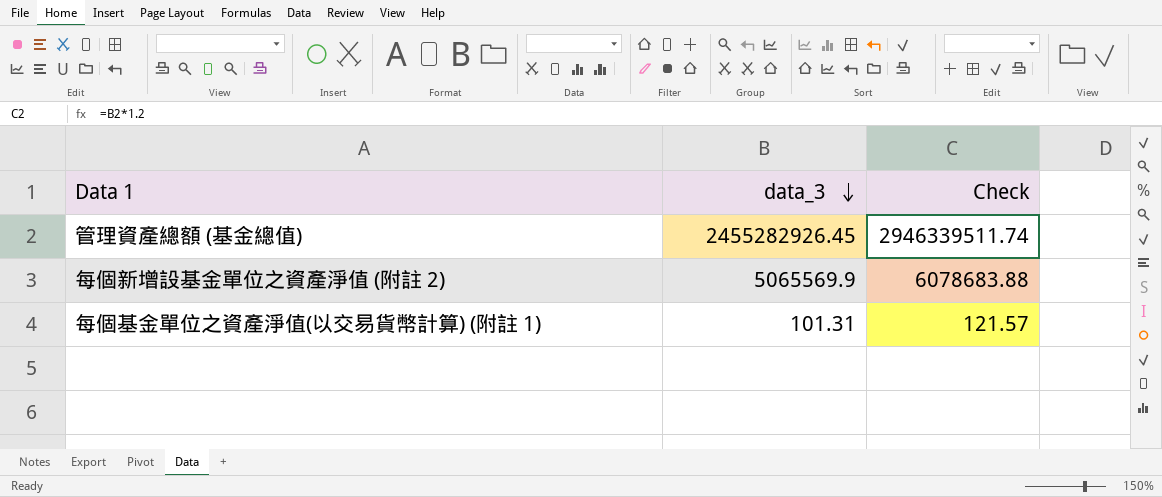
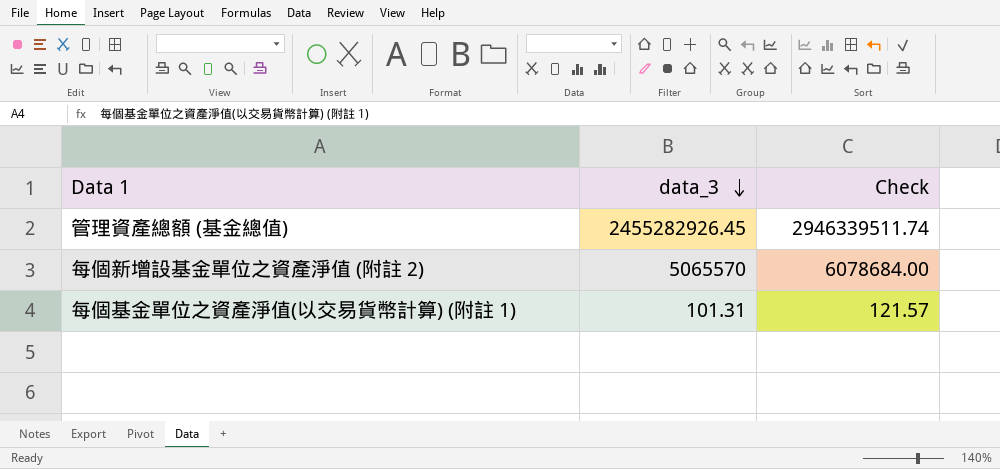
每個新增設基金單位之資產淨值 (附註 2) | data_3: 5065569.9 -> 5065570
每個新增設基金單位之資產淨值 (附註 2) | Check: 6078683.88 -> 6078684.00

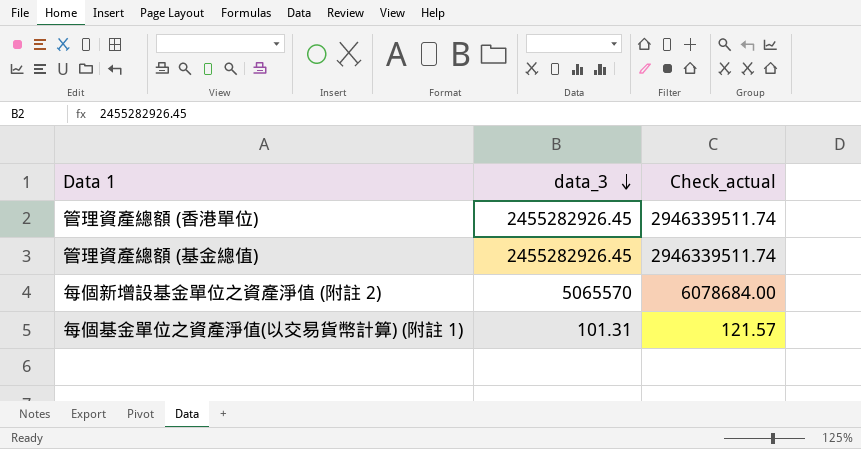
column name: Check -> Check_actual
row 管理資產總額 (香港單位): none -> 2455282926.45 | 2946339511.74

